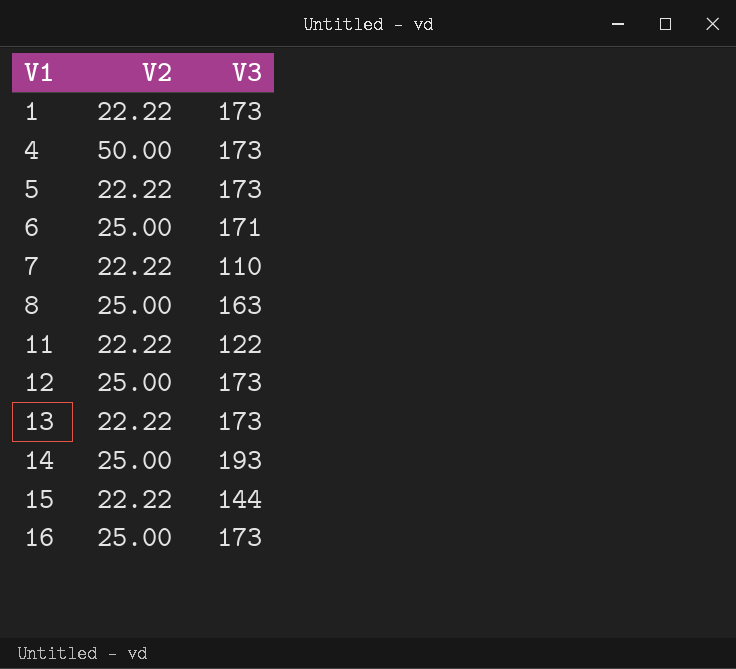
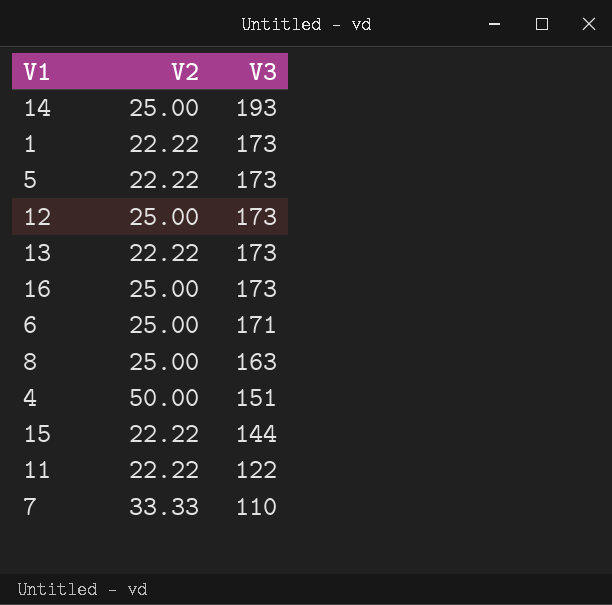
row order: V1 ascending -> V3 descending
4 | V3: 173 -> 151
7 | V2: 22.22 -> 33.33

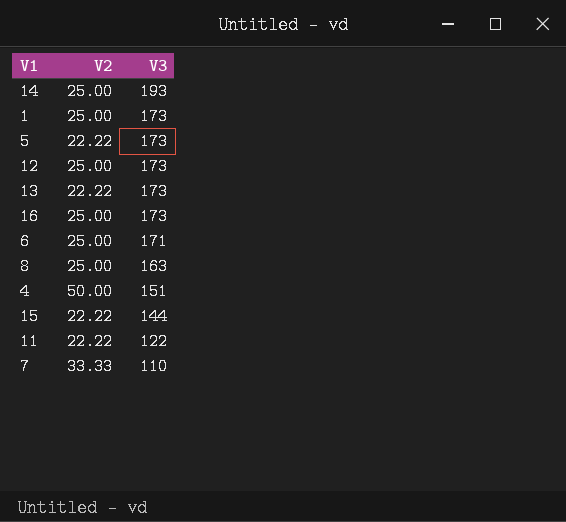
1 | V2: 22.22 -> 25.00

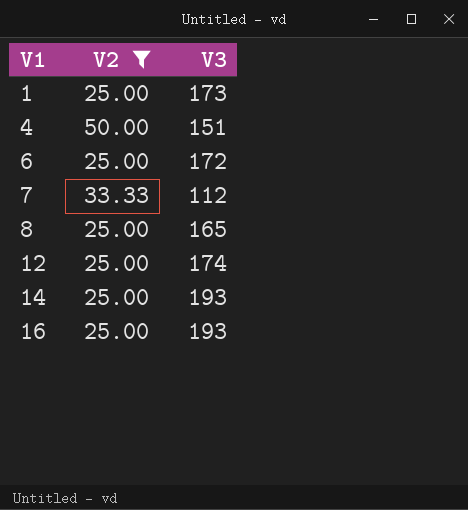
filter: none -> V2 != 22.22
row order: V3 descending -> V1 ascending
6 | V3: 171 -> 172
7 | V3: 110 -> 112
8 | V3: 163 -> 165
12 | V3: 173 -> 174
16 | V3: 173 -> 193

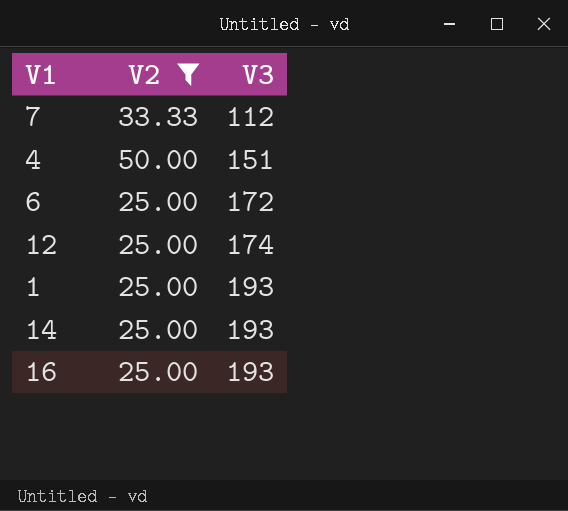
row order: V1 ascending -> V3 ascending
row 8: 25.00 | 165 -> none
1 | V3: 173 -> 193

